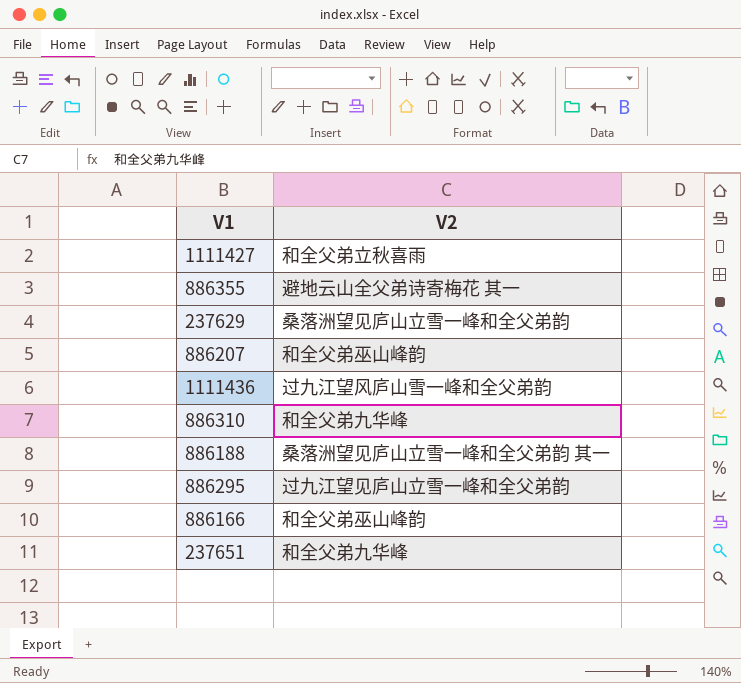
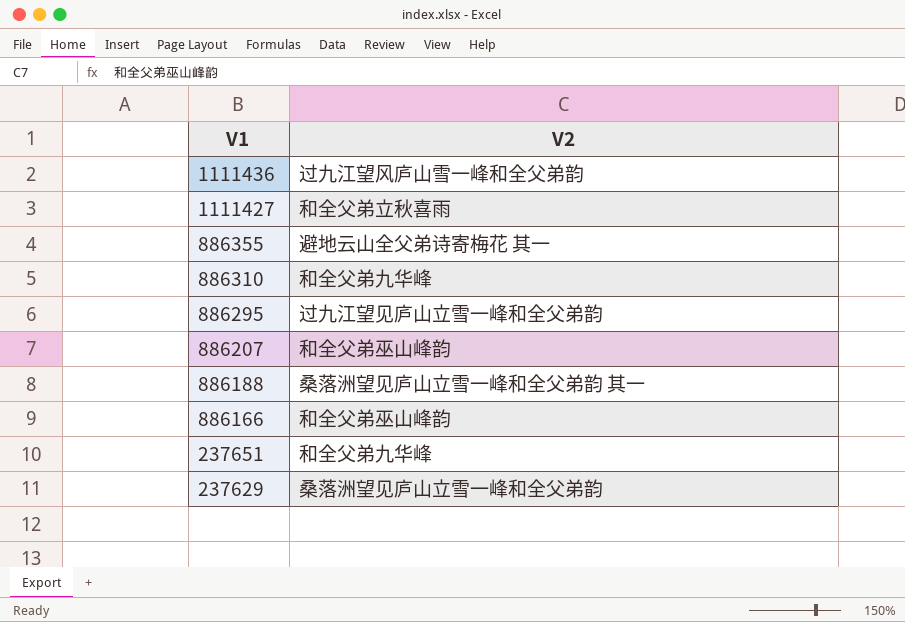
row order: none -> V1 descending

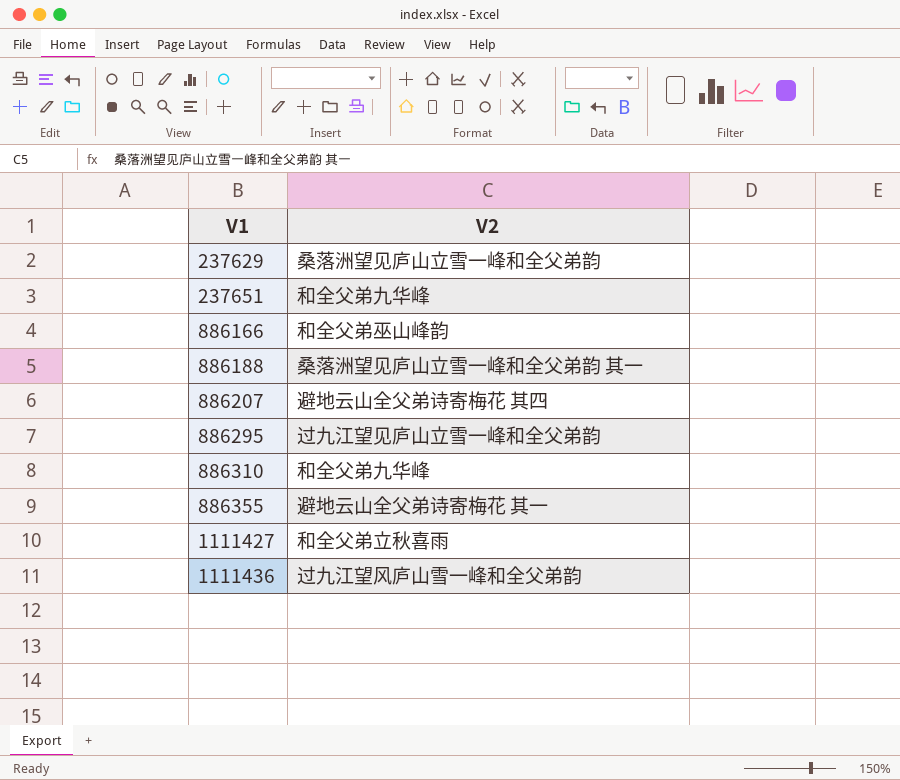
row order: V1 descending -> V1 ascending
886207 | V2: 和全父弟巫山峰韵 -> 避地云山全父弟诗寄梅花 其四

